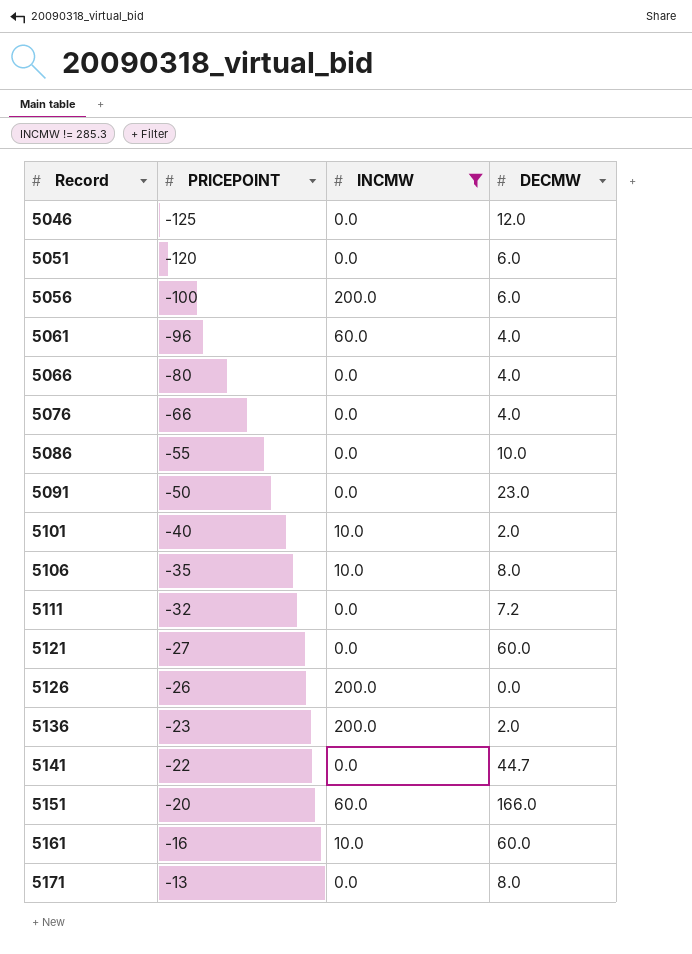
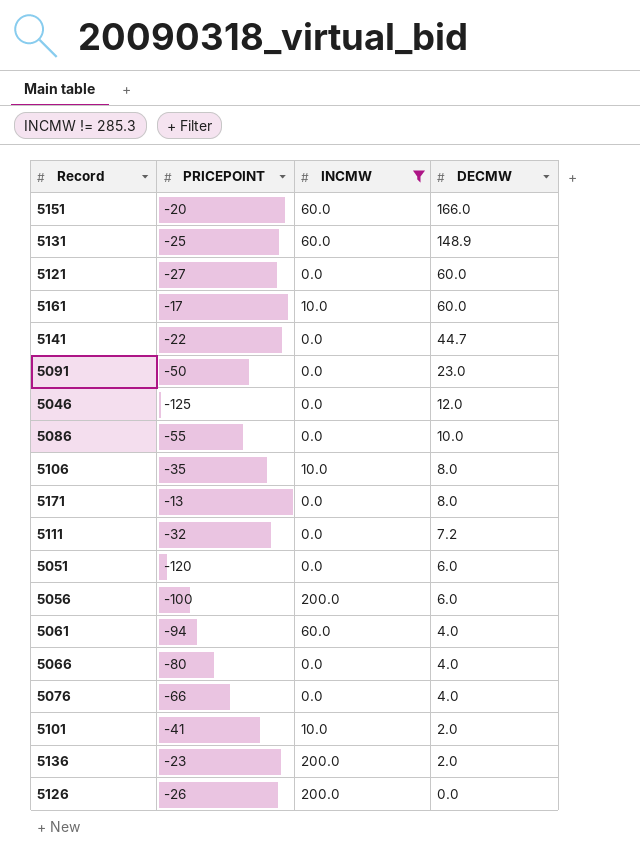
row order: Record ascending -> DECMW descending
row 5131: none -> -25 | 60.0 | 148.9
5161 | PRICEPOINT: -16 -> -17
5061 | PRICEPOINT: -96 -> -94
5101 | PRICEPOINT: -40 -> -41

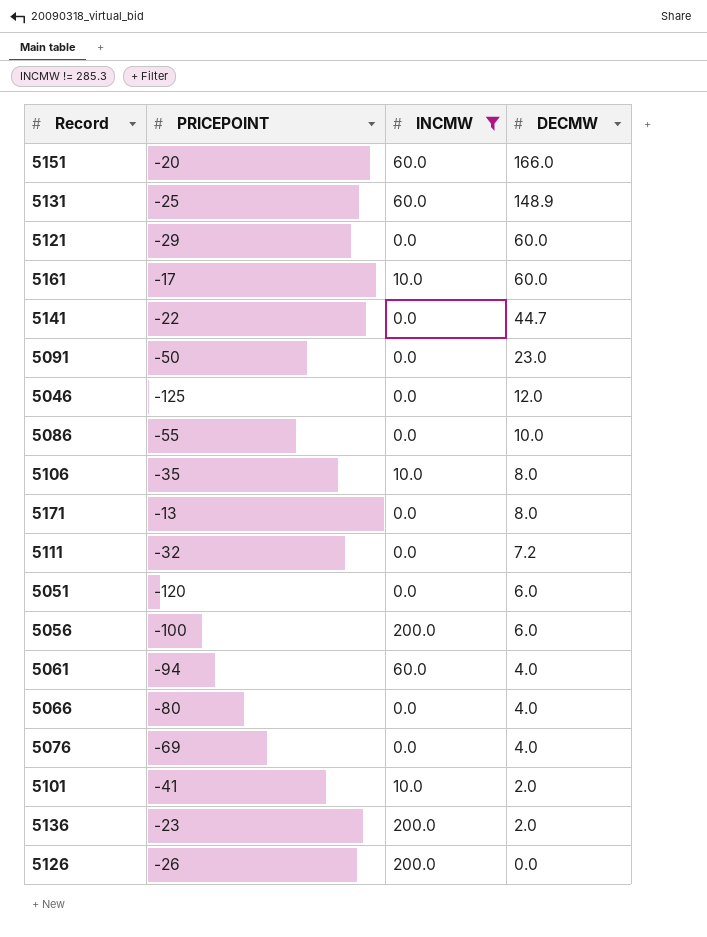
5121 | PRICEPOINT: -27 -> -29
5076 | PRICEPOINT: -66 -> -69

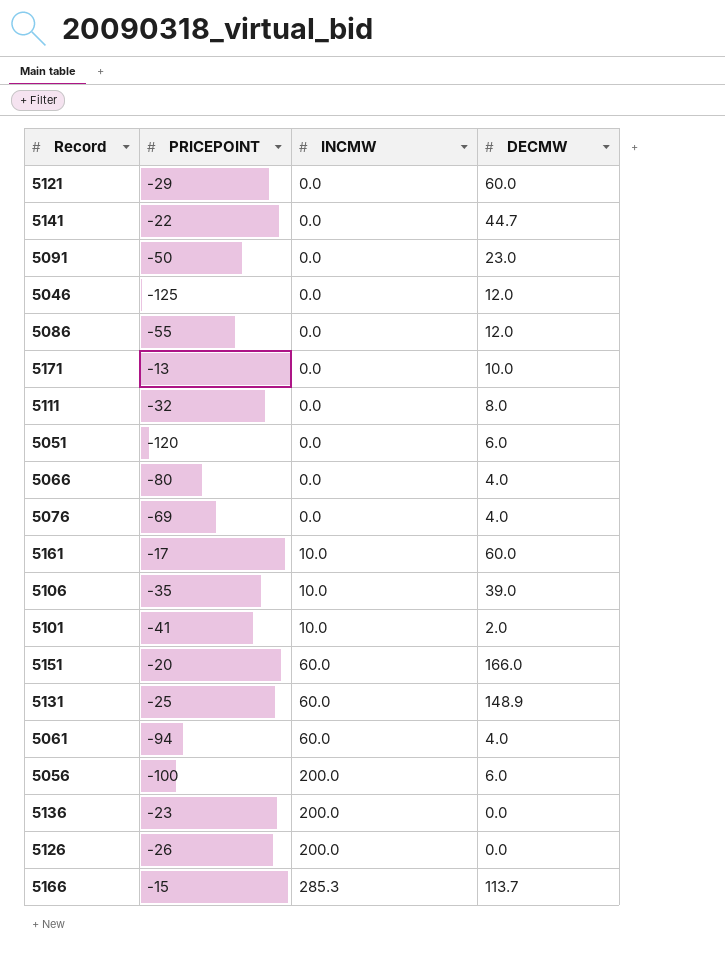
filter: INCMW != 285.3 -> none
row order: DECMW descending -> INCMW ascending
5086 | DECMW: 10.0 -> 12.0
5171 | DECMW: 8.0 -> 10.0
5111 | DECMW: 7.2 -> 8.0
5106 | DECMW: 8.0 -> 39.0
5136 | DECMW: 2.0 -> 0.0

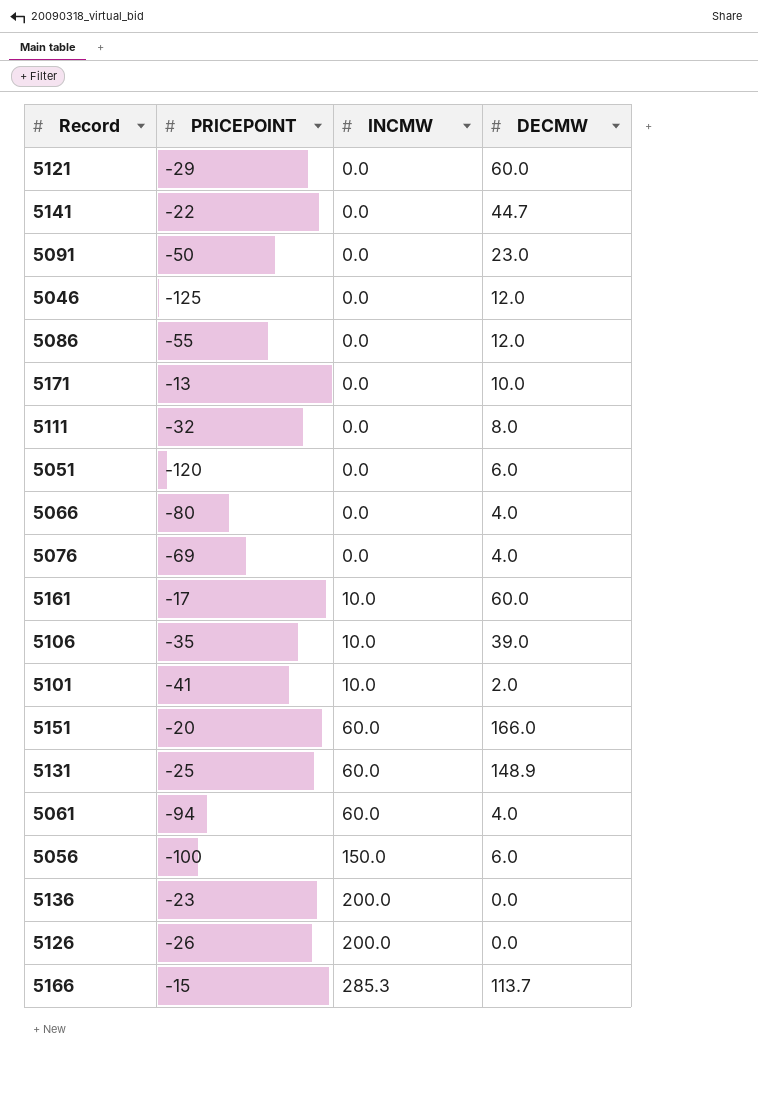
5056 | INCMW: 200.0 -> 150.0

